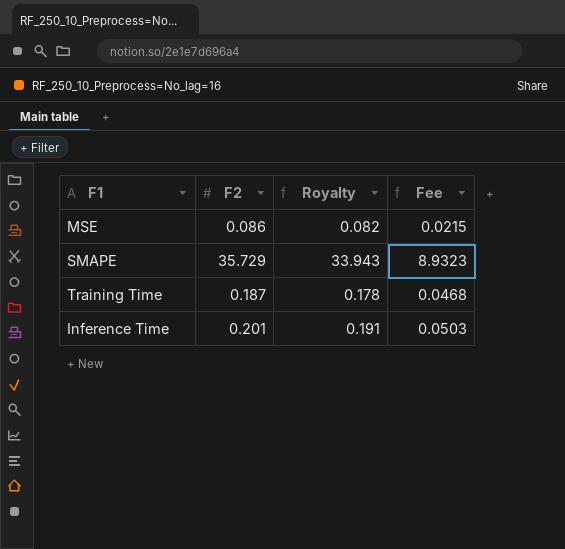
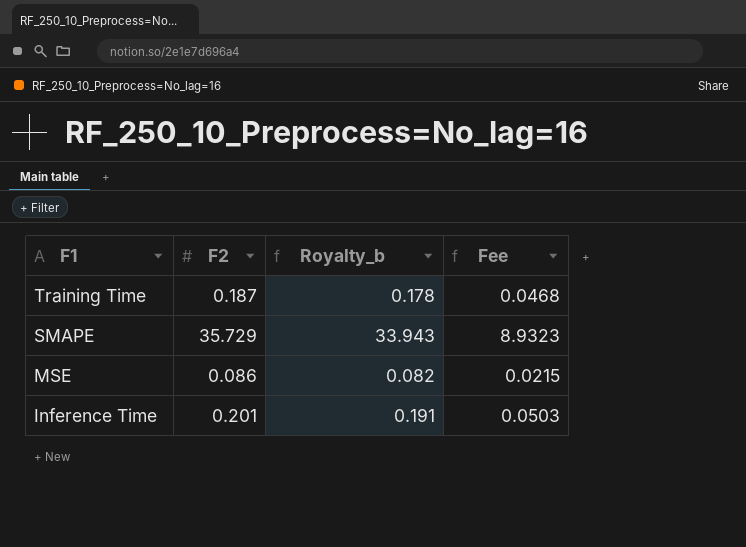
row order: none -> F1 descending
column name: Royalty -> Royalty_b

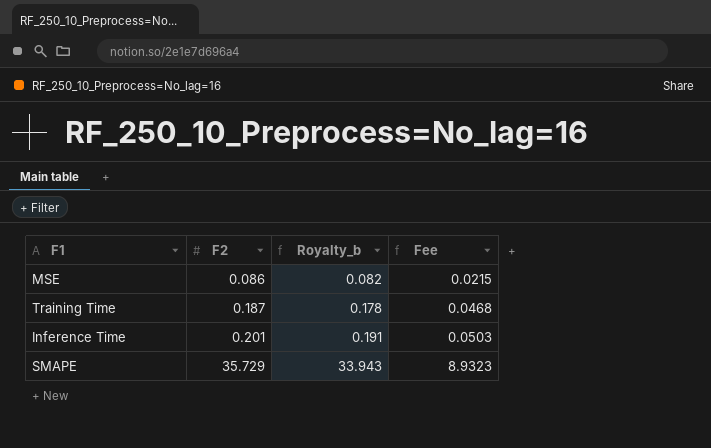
row order: F1 descending -> F2 ascending

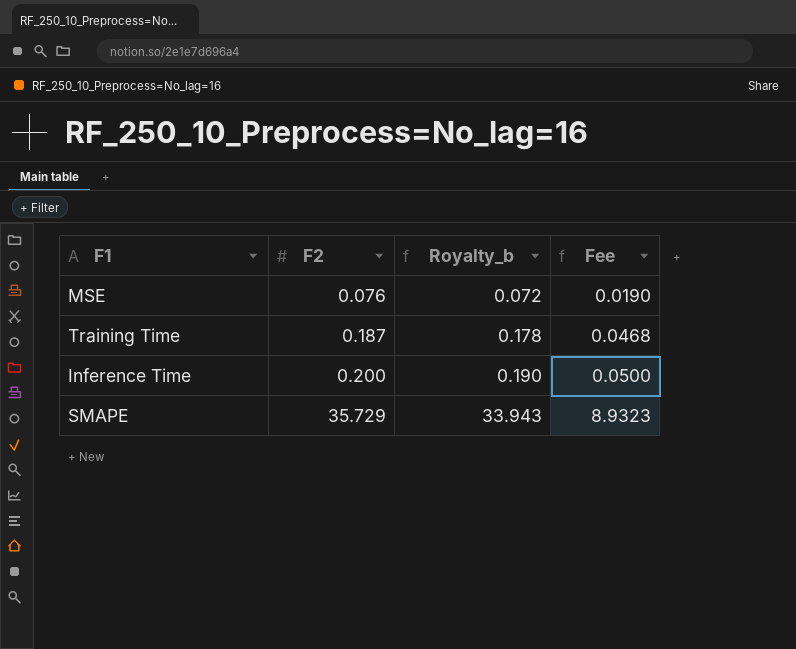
MSE | F2: 0.086 -> 0.076
MSE | Royalty_b: 0.082 -> 0.072
MSE | Fee: 0.0215 -> 0.0190
Inference Time | F2: 0.201 -> 0.200
Inference Time | Royalty_b: 0.191 -> 0.190
Inference Time | Fee: 0.0503 -> 0.0500

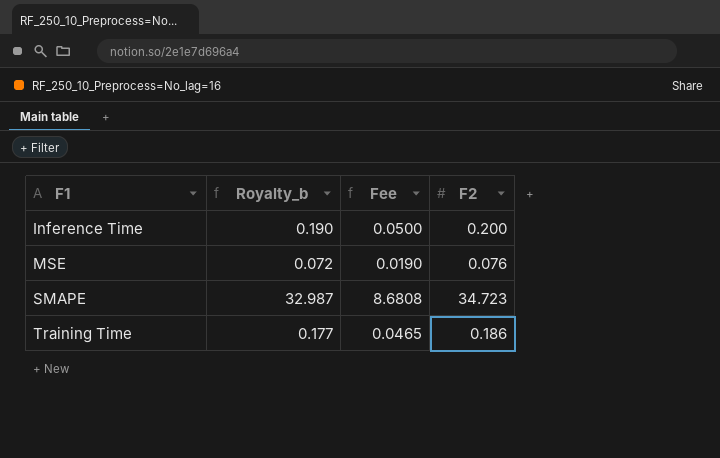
row order: F2 ascending -> F1 ascending
column F2 | position: 2 -> 4
SMAPE | Royalty_b: 33.943 -> 32.987
SMAPE | Fee: 8.9323 -> 8.6808
SMAPE | F2: 35.729 -> 34.723
Training Time | Royalty_b: 0.178 -> 0.177
Training Time | Fee: 0.0468 -> 0.0465
Training Time | F2: 0.187 -> 0.186

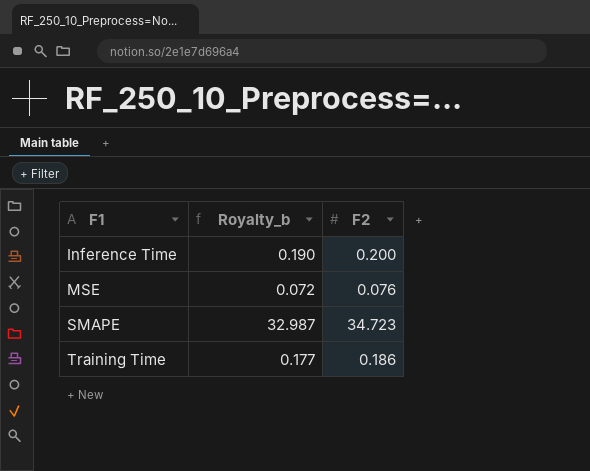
column Fee | formula: [F2] * 0.25 -> none

